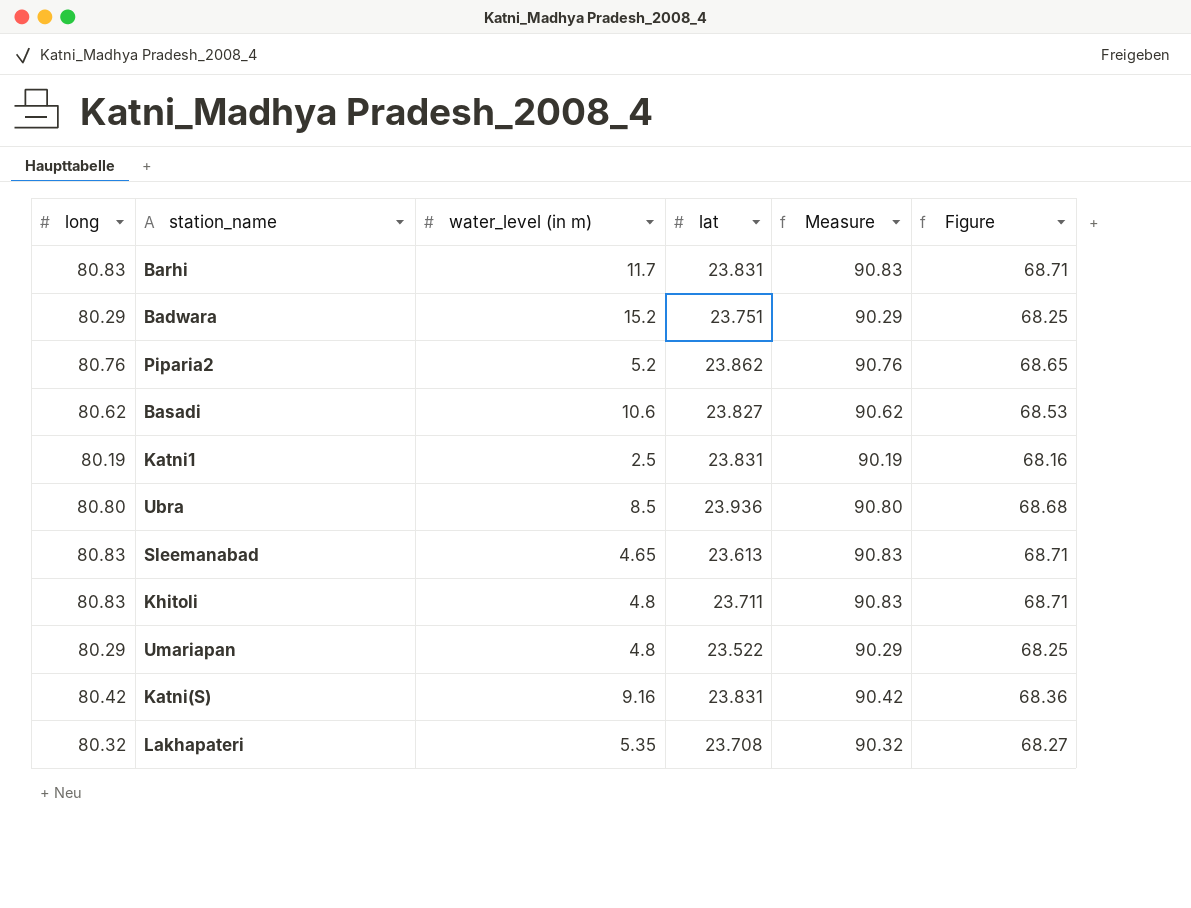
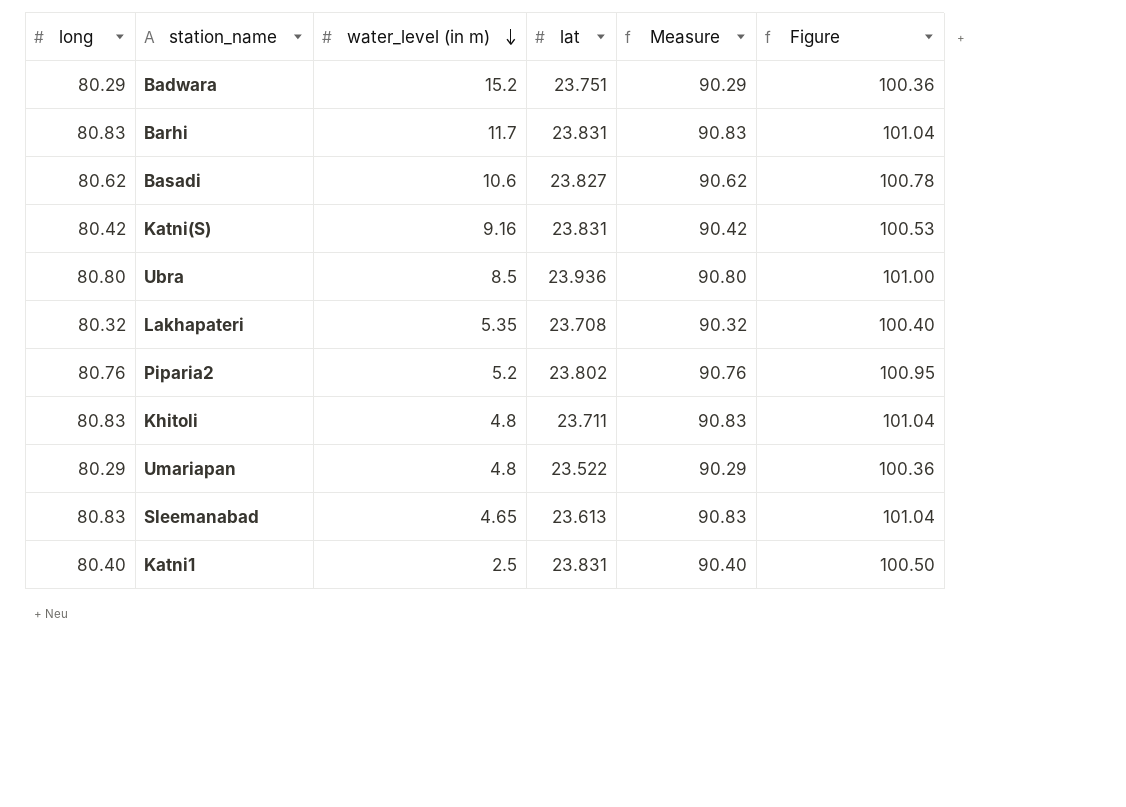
row order: none -> water_level (in m) descending
column Figure | formula: [long] * 0.85 -> [long] * 1.25
Piparia2 | lat: 23.862 -> 23.802
Katni1 | long: 80.19 -> 80.40
Katni1 | Measure: 90.19 -> 90.40

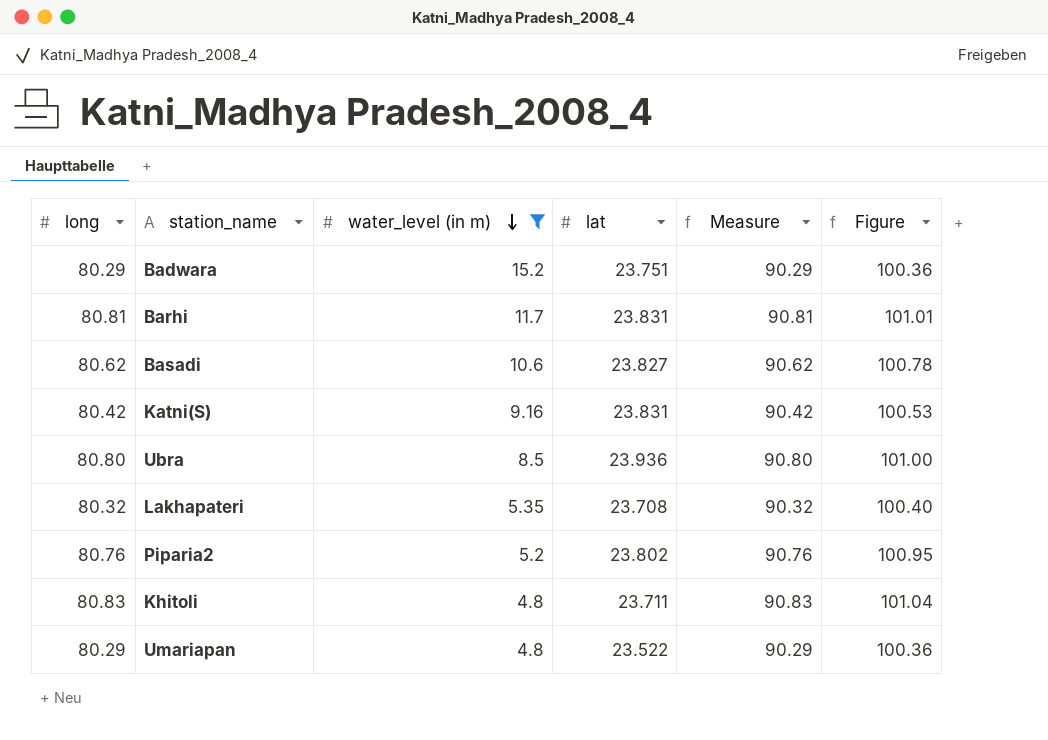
filter: none -> water_level (in m) >= 4.8
Barhi | long: 80.83 -> 80.81
Barhi | Measure: 90.83 -> 90.81
Barhi | Figure: 101.04 -> 101.01

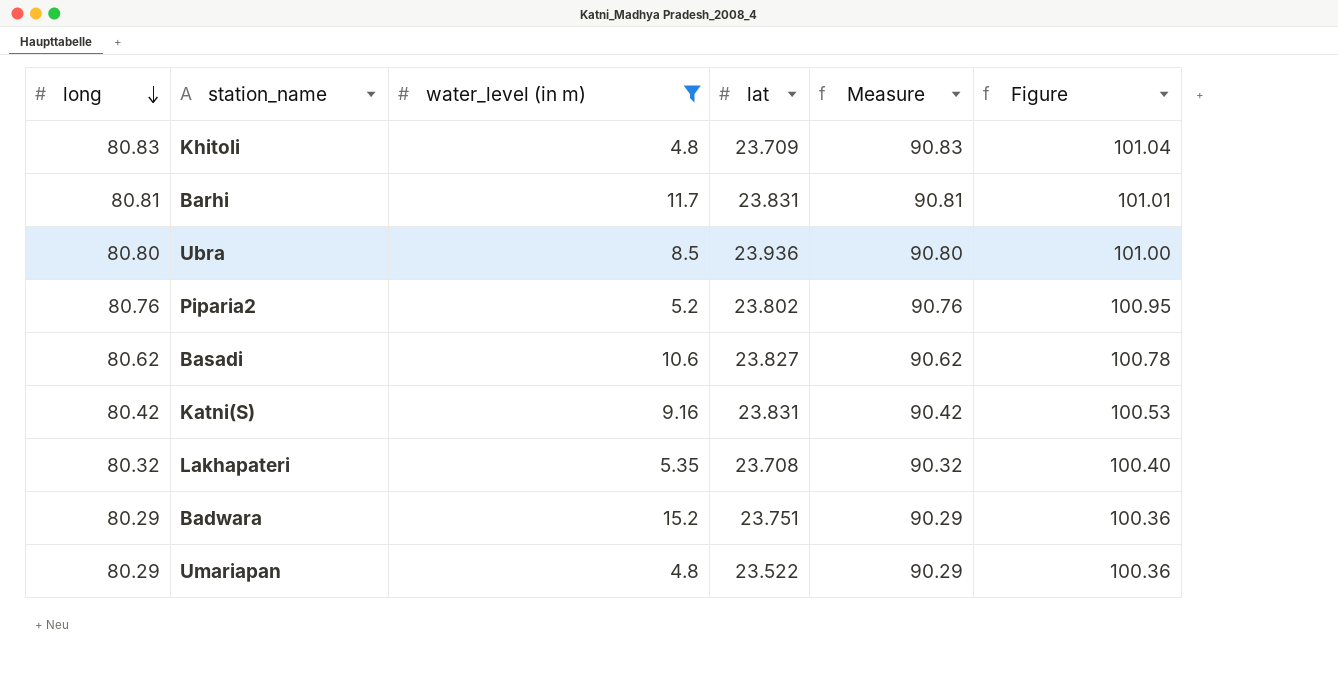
row order: water_level (in m) descending -> long descending
Khitoli | lat: 23.711 -> 23.709

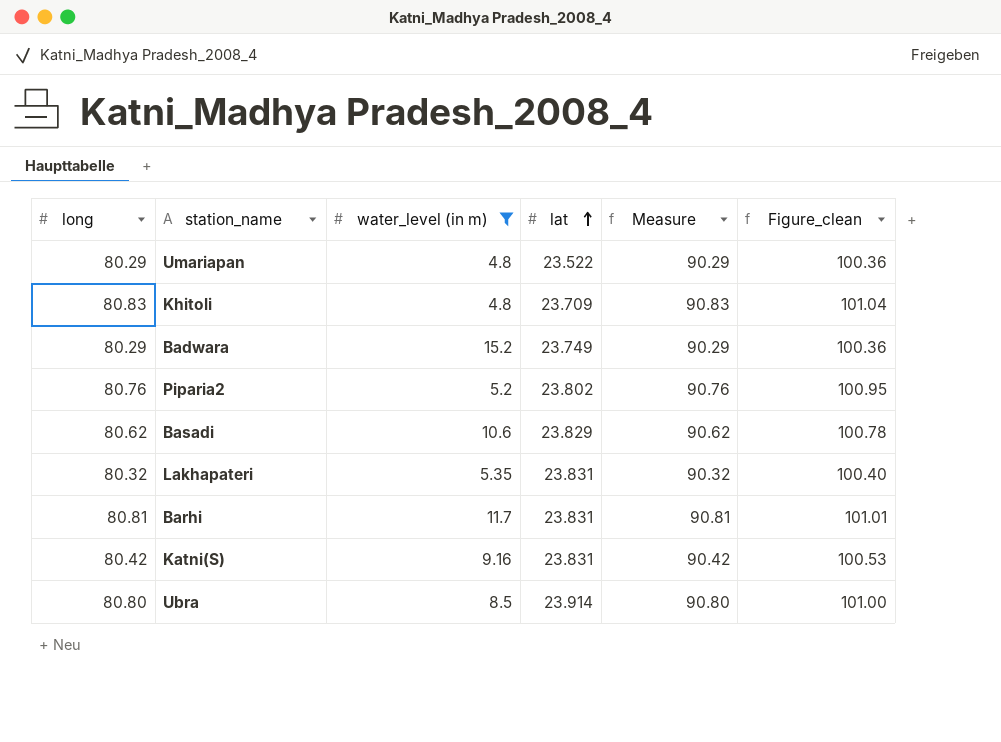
row order: long descending -> lat ascending
column name: Figure -> Figure_clean
Badwara | lat: 23.751 -> 23.749
Basadi | lat: 23.827 -> 23.829
Lakhapateri | lat: 23.708 -> 23.831
Ubra | lat: 23.936 -> 23.914

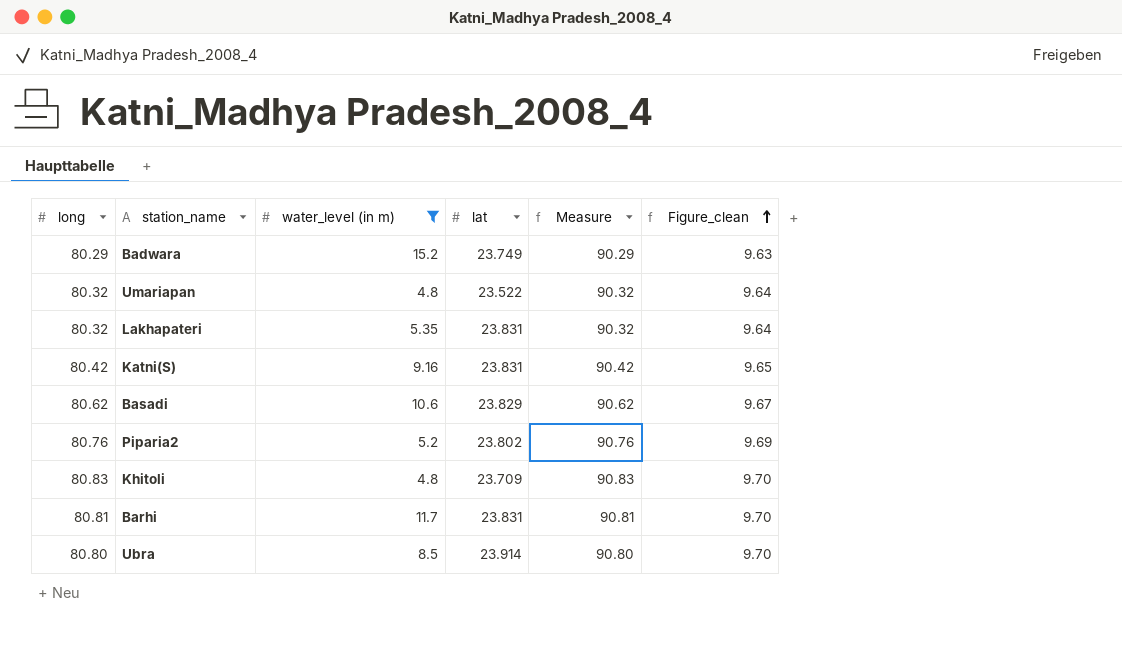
row order: lat ascending -> Figure_clean ascending
column Figure_clean | formula: [long] * 1.25 -> [long] * 0.12
Umariapan | long: 80.29 -> 80.32
Umariapan | Measure: 90.29 -> 90.32

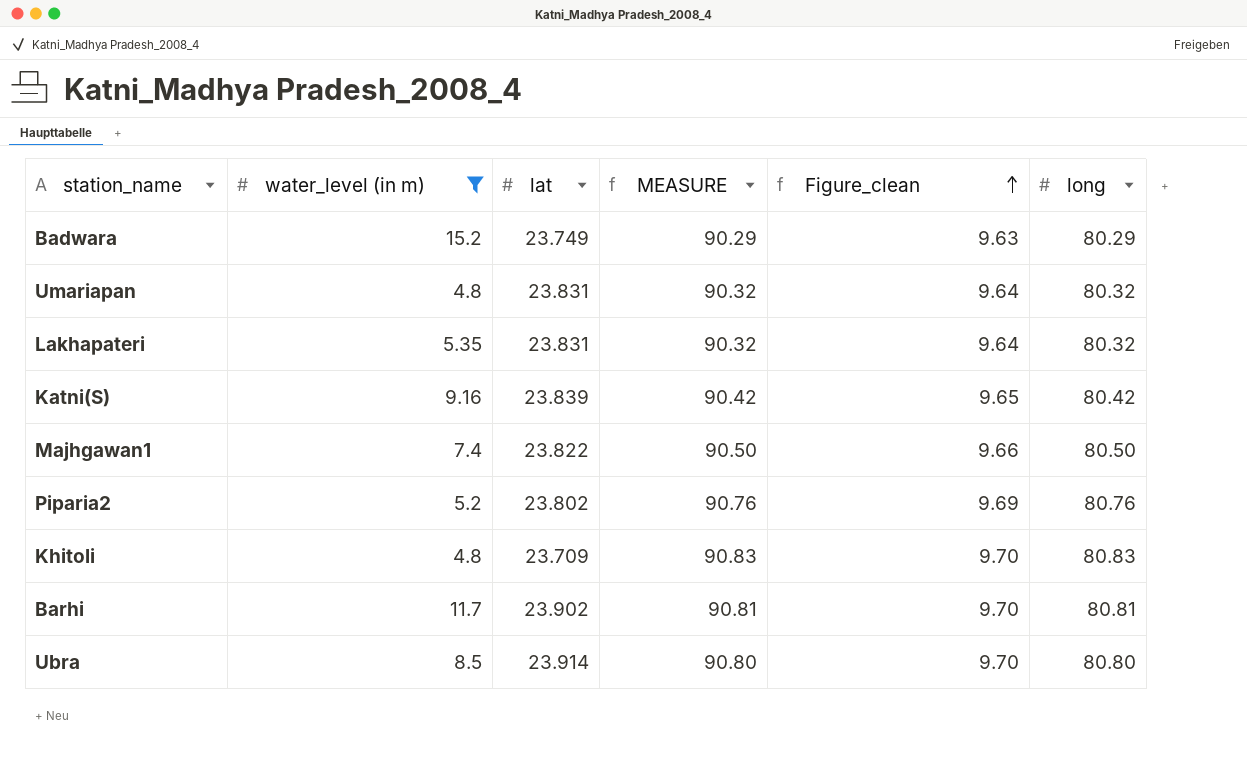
column name: Measure -> MEASURE
column long | position: 1 -> 6
row Basadi: 80.62 | 10.6 | 23.829 | 90.62 | 9.67 -> none
Umariapan | lat: 23.522 -> 23.831
Katni(S) | lat: 23.831 -> 23.839
row Majhgawan1: none -> 7.4 | 23.822 | 90.50 | 9.66 | 80.50
Barhi | lat: 23.831 -> 23.902

